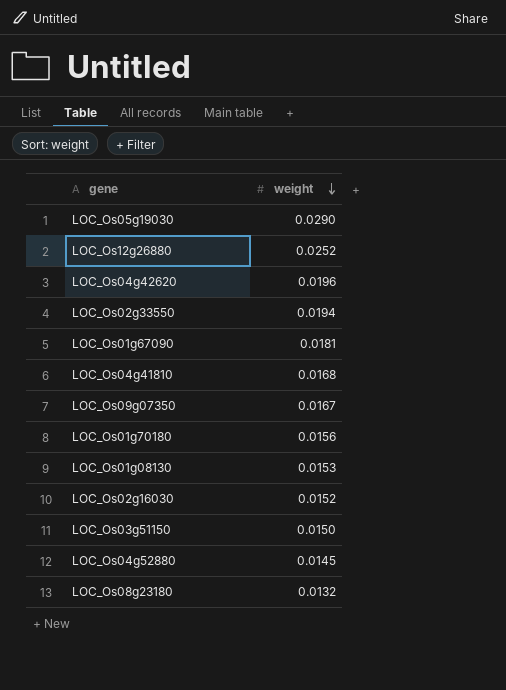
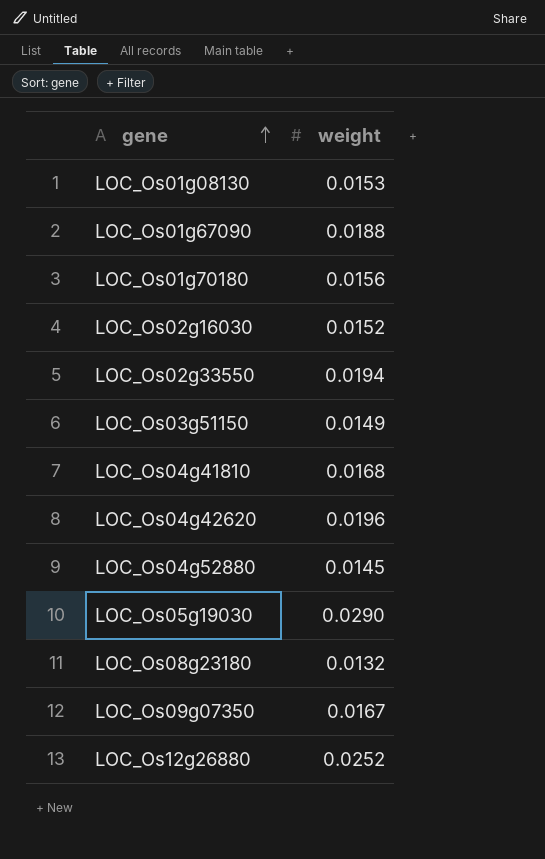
row order: weight descending -> gene ascending
LOC_Os01g67090 | weight: 0.0181 -> 0.0188
LOC_Os03g51150 | weight: 0.0150 -> 0.0149

